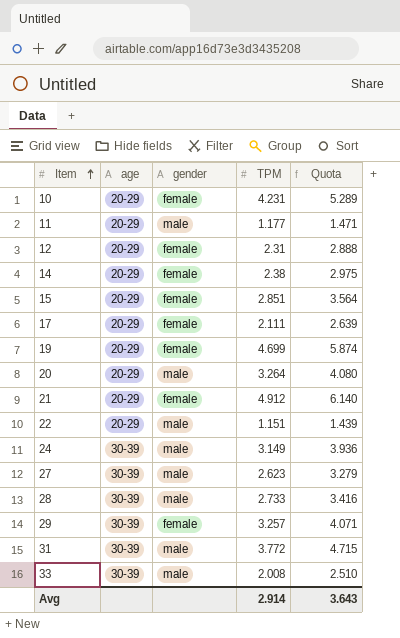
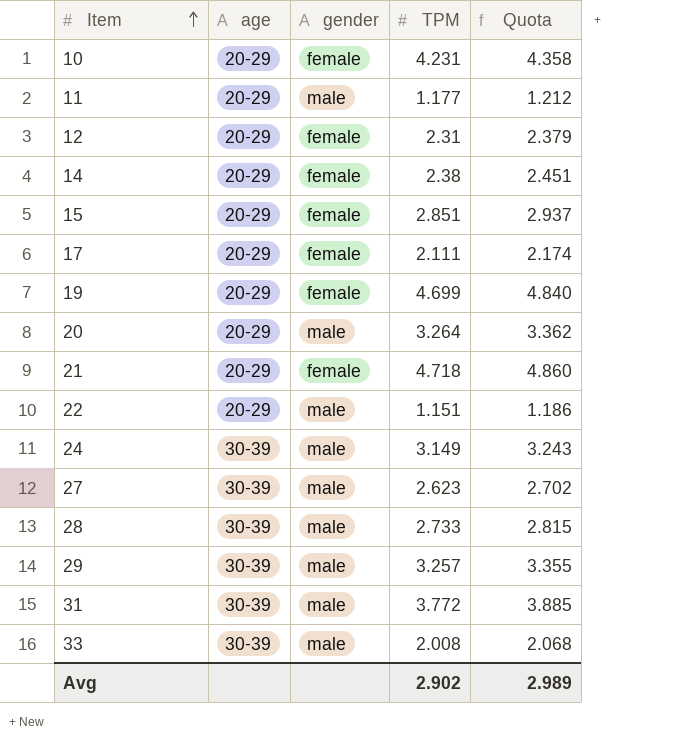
column Quota | formula: [TPM] * 1.25 -> [TPM] * 1.03
21 | TPM: 4.912 -> 4.718
29 | gender: female -> male
Avg | TPM: 2.914 -> 2.902
Avg | Quota: 3.643 -> 2.989

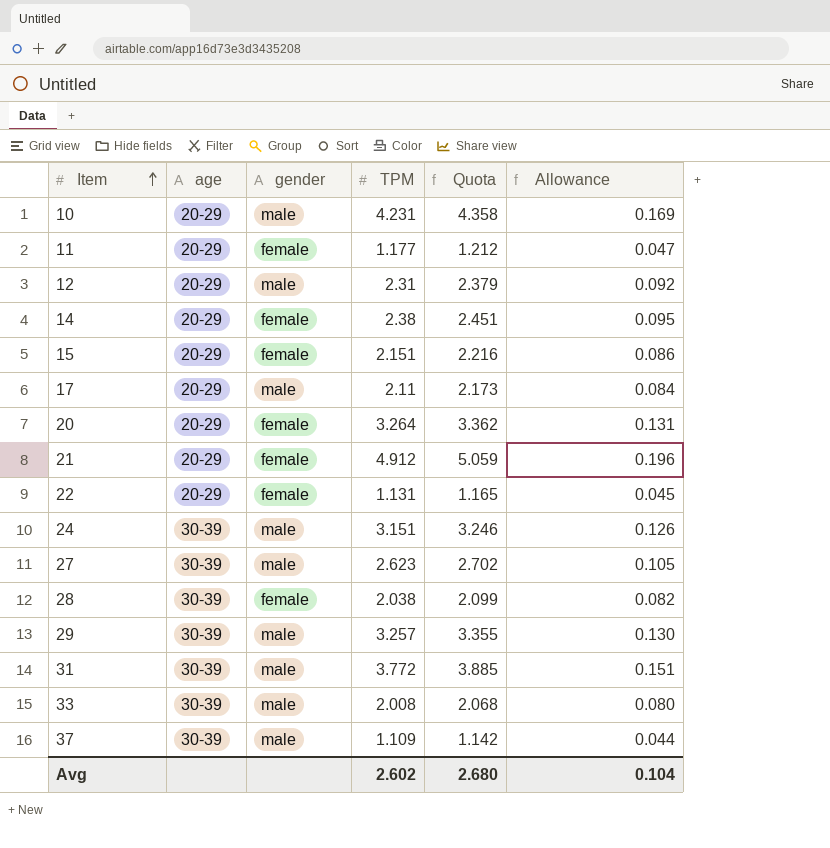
column Allowance | formula: none -> [TPM] * 0.04
row 19: 20-29 | female | 4.699 | 4.840 -> none
10 | gender: female -> male
11 | gender: male -> female
12 | gender: female -> male
15 | TPM: 2.851 -> 2.151
15 | Quota: 2.937 -> 2.216
17 | gender: female -> male
17 | TPM: 2.111 -> 2.11
17 | Quota: 2.174 -> 2.173
20 | gender: male -> female
21 | TPM: 4.718 -> 4.912
21 | Quota: 4.860 -> 5.059
22 | gender: male -> female
22 | TPM: 1.151 -> 1.131
22 | Quota: 1.186 -> 1.165
24 | TPM: 3.149 -> 3.151
24 | Quota: 3.243 -> 3.246
28 | gender: male -> female
28 | TPM: 2.733 -> 2.038
28 | Quota: 2.815 -> 2.099
row 37: none -> 30-39 | male | 1.109 | 1.142 | 0.044
Avg | TPM: 2.902 -> 2.602
Avg | Quota: 2.989 -> 2.680

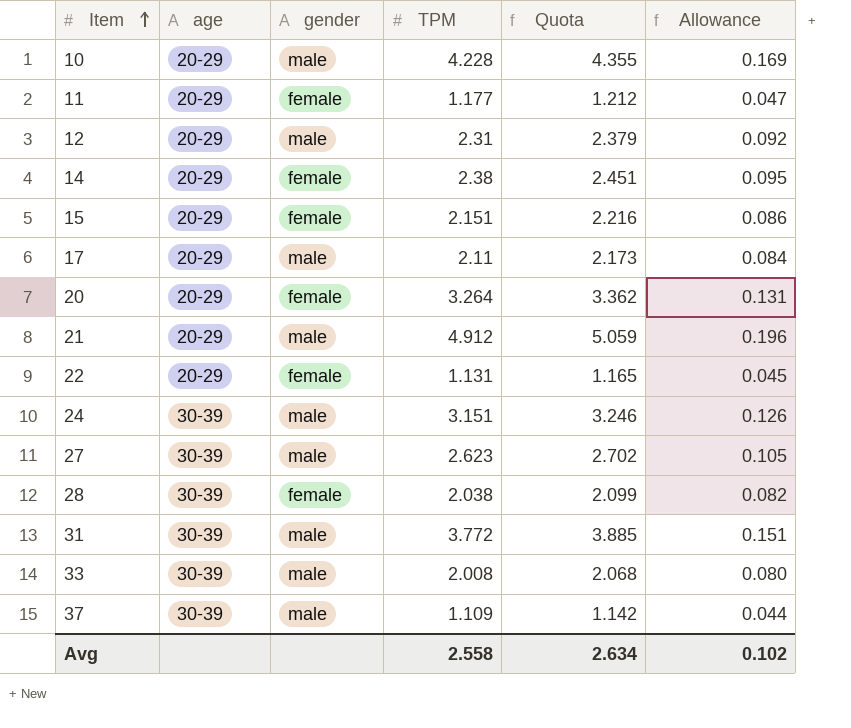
row 29: 30-39 | male | 3.257 | 3.355 | 0.130 -> none
10 | TPM: 4.231 -> 4.228
10 | Quota: 4.358 -> 4.355
21 | gender: female -> male
Avg | TPM: 2.602 -> 2.558
Avg | Quota: 2.680 -> 2.634
Avg | Allowance: 0.104 -> 0.102

